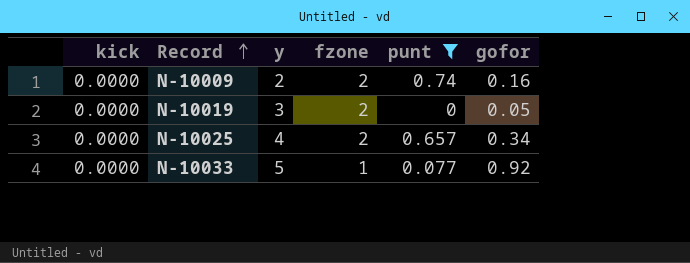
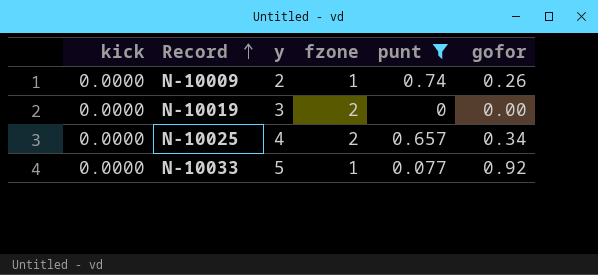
N-10009 | fzone: 2 -> 1
N-10009 | gofor: 0.16 -> 0.26
N-10019 | gofor: 0.05 -> 0.00

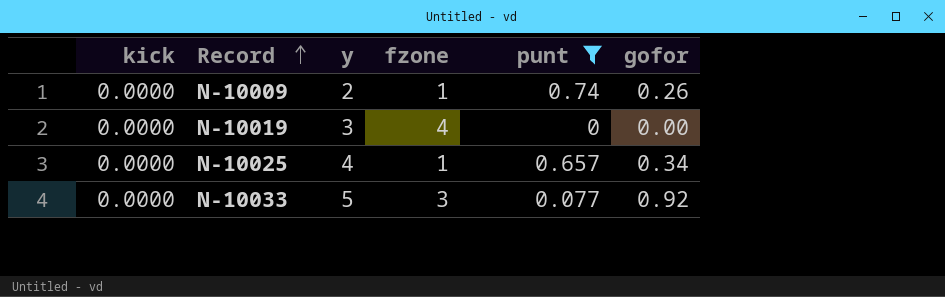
N-10019 | fzone: 2 -> 4
N-10025 | fzone: 2 -> 1
N-10033 | fzone: 1 -> 3

